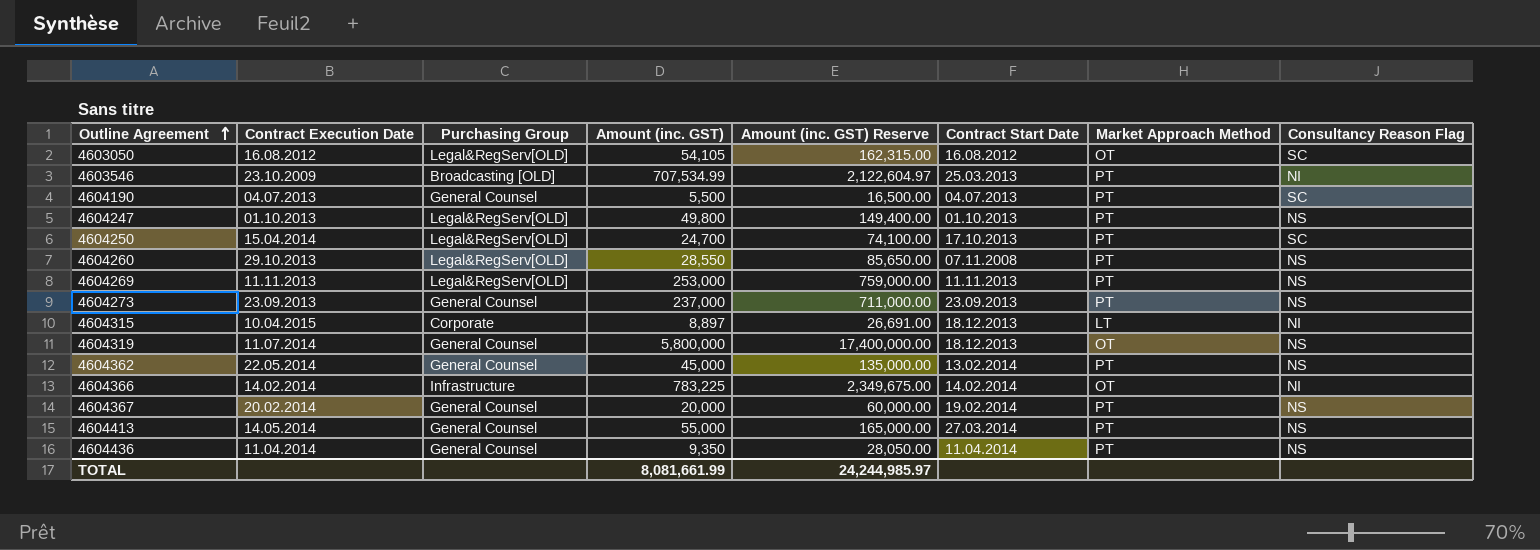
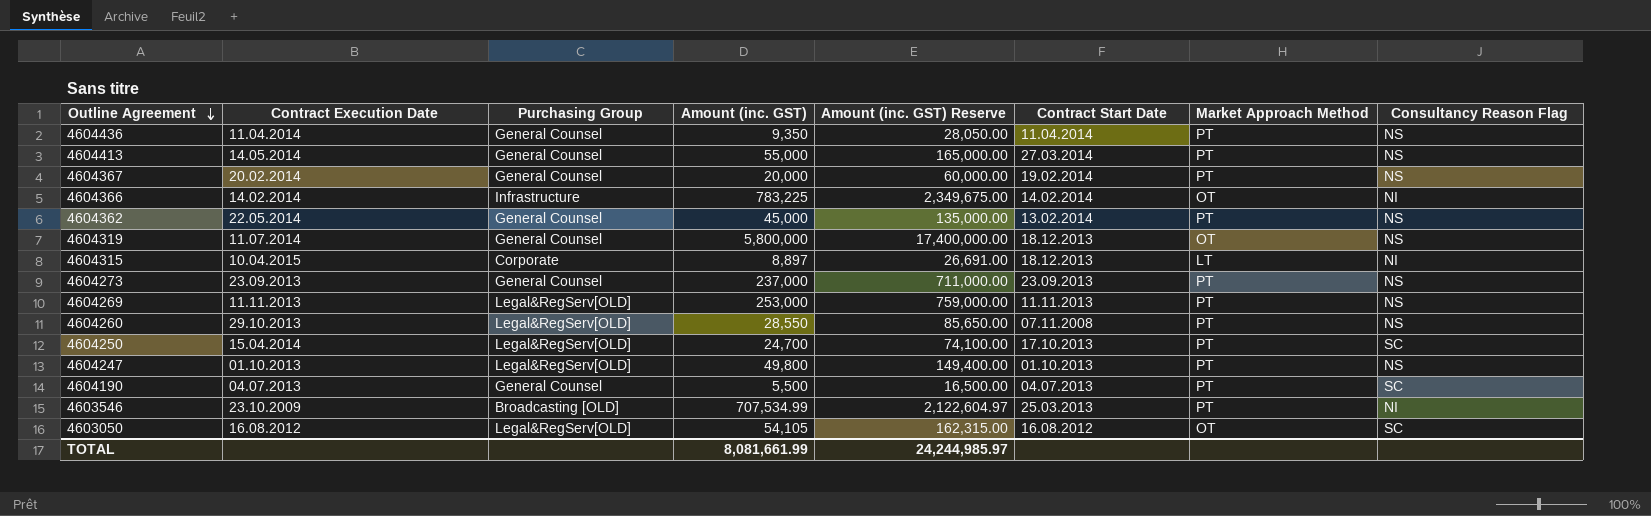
row order: Outline Agreement ascending -> Outline Agreement descending

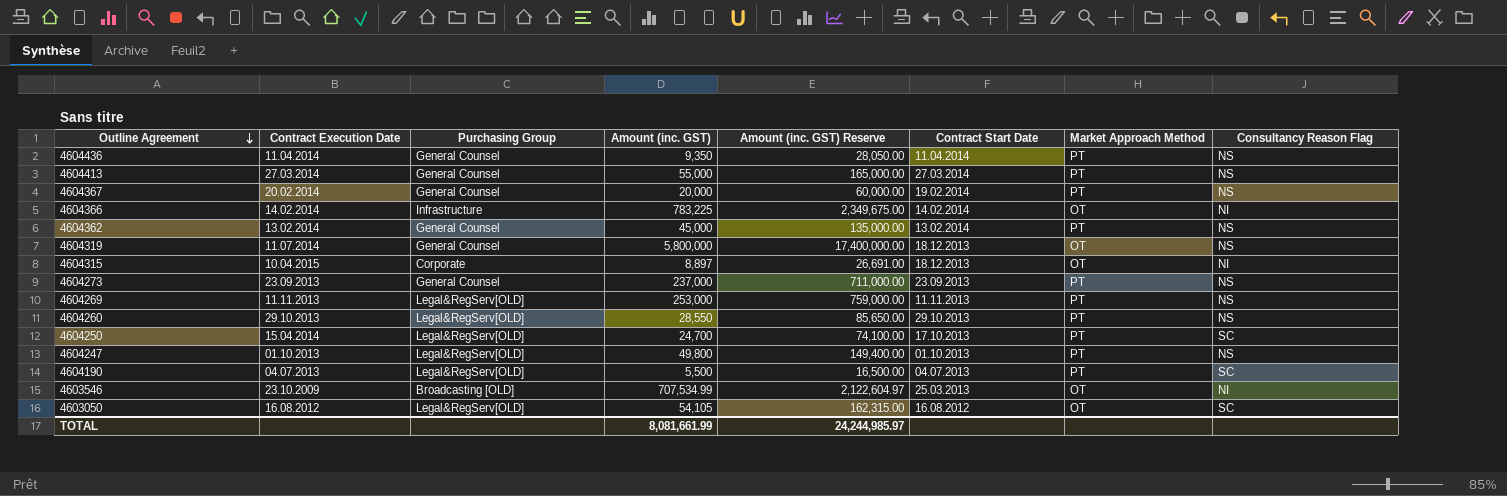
4604413 | Contract Execution Date: 14.05.2014 -> 27.03.2014
4604362 | Contract Execution Date: 22.05.2014 -> 13.02.2014
4604315 | Market Approach Method: LT -> OT
4604260 | Contract Start Date: 07.11.2008 -> 29.10.2013
4604190 | Purchasing Group: General Counsel -> Legal&RegServ[OLD]
4603546 | Market Approach Method: PT -> OT

